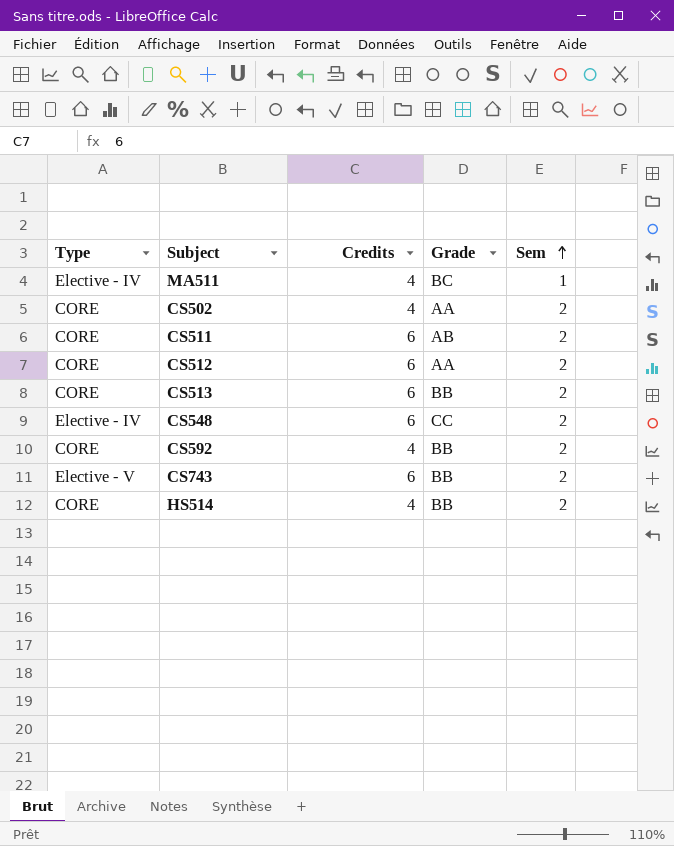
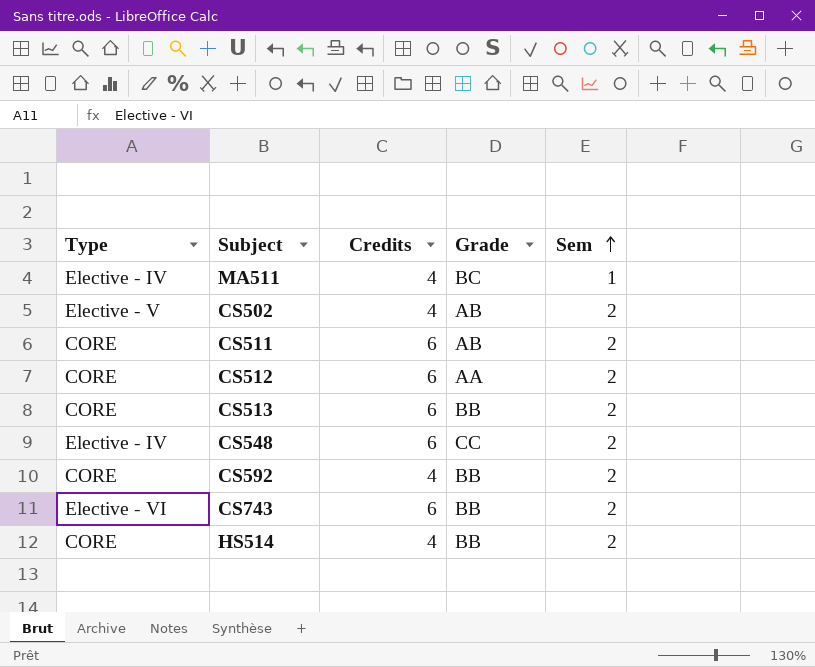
CS502 | Type: CORE -> Elective - V
CS502 | Grade: AA -> AB
CS743 | Type: Elective - V -> Elective - VI

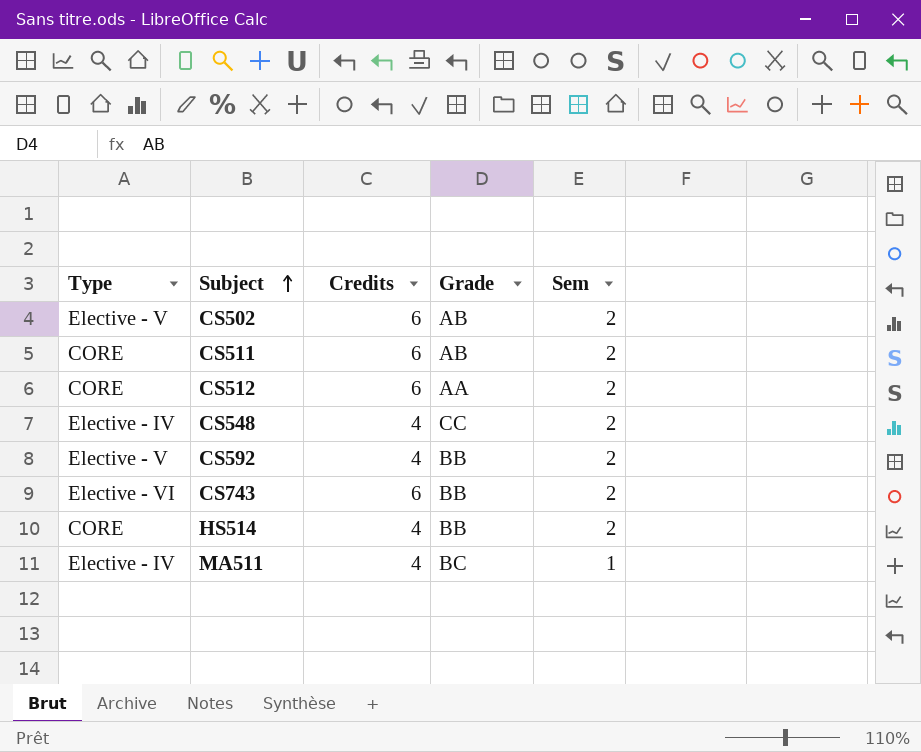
row order: Sem ascending -> Subject ascending
row CS513: CORE | 6 | BB | 2 -> none
CS502 | Credits: 4 -> 6
CS548 | Credits: 6 -> 4
CS592 | Type: CORE -> Elective - V

